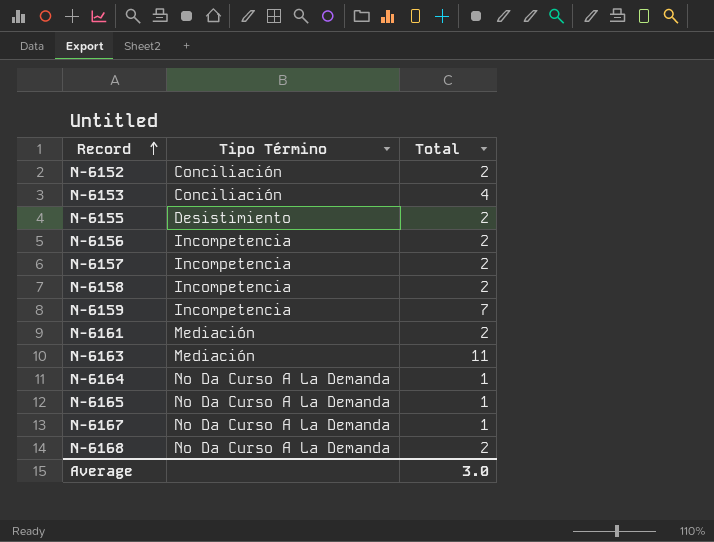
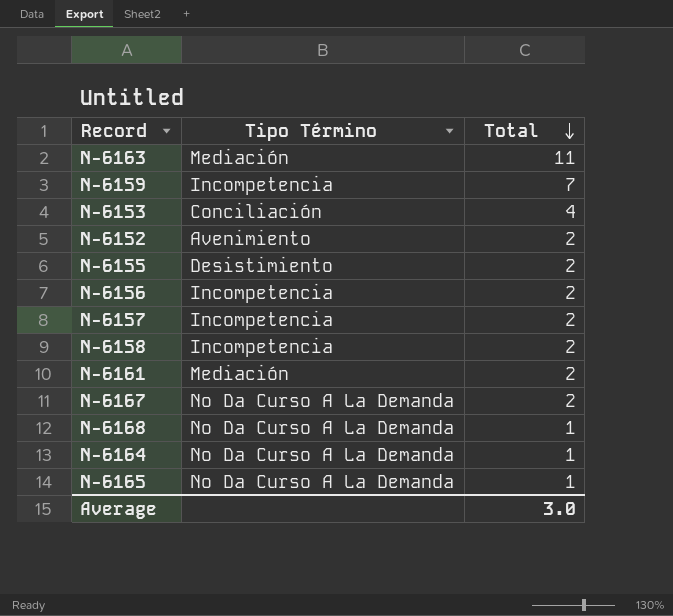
row order: Record ascending -> Total descending
N-6152 | Tipo Término: Conciliación -> Avenimiento
N-6167 | Total: 1 -> 2
N-6168 | Total: 2 -> 1

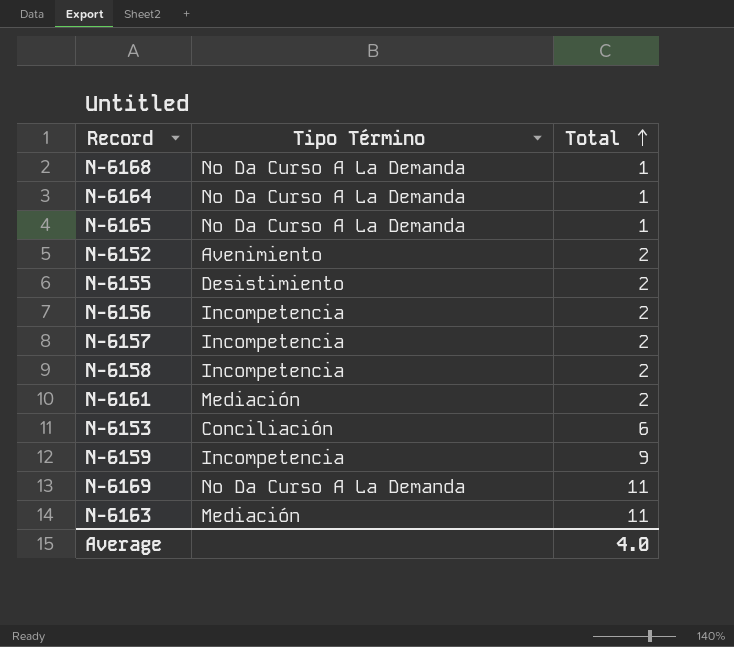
row order: Total descending -> Total ascending
row N-6167: No Da Curso A La Demanda | 2 -> none
N-6153 | Total: 4 -> 6
N-6159 | Total: 7 -> 9
row N-6169: none -> No Da Curso A La Demanda | 11
Average | Total: 3.0 -> 4.0

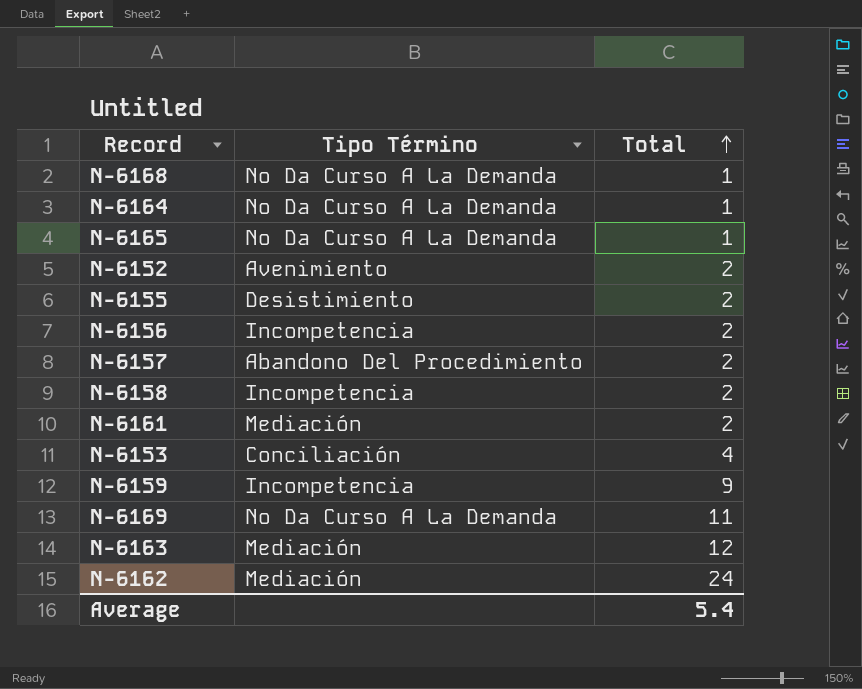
N-6157 | Tipo Término: Incompetencia -> Abandono Del Procedimiento
N-6153 | Total: 6 -> 4
N-6163 | Total: 11 -> 12
row N-6162: none -> Mediación | 24
Average | Total: 4.0 -> 5.4

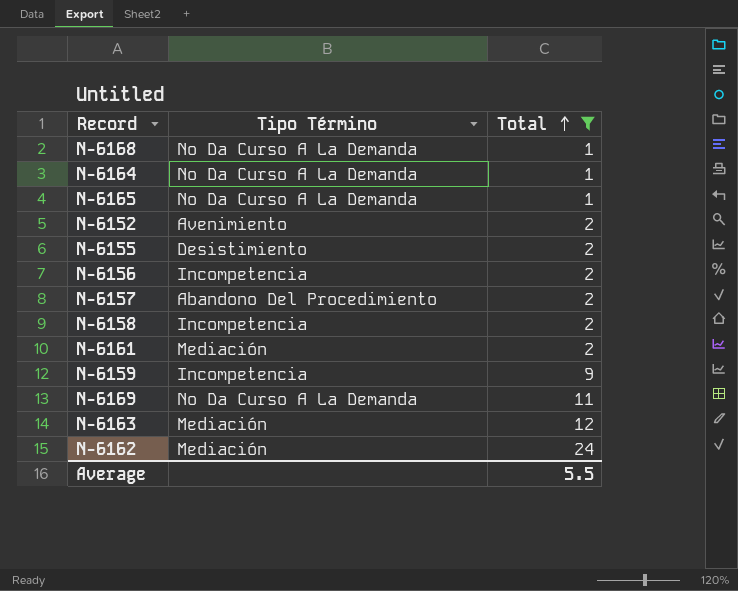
filter: none -> Total != 4
Average | Total: 5.4 -> 5.5

